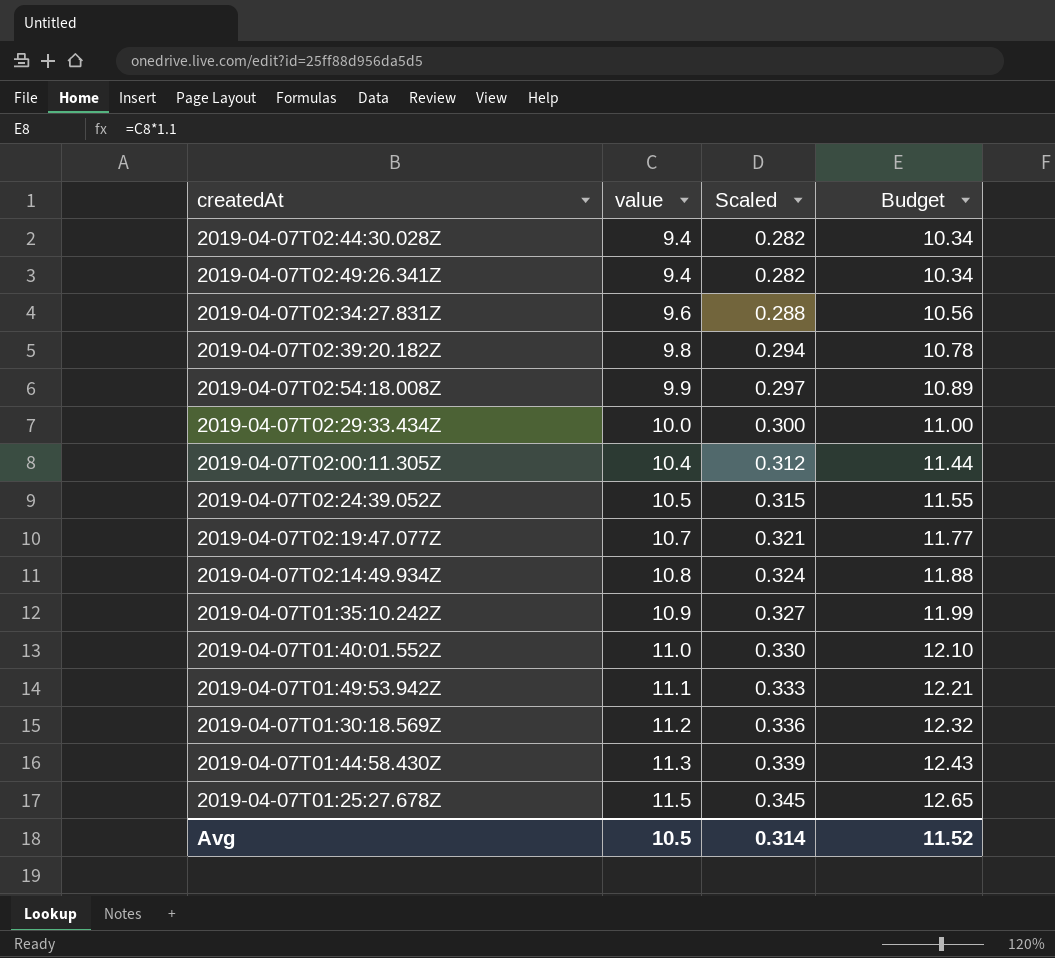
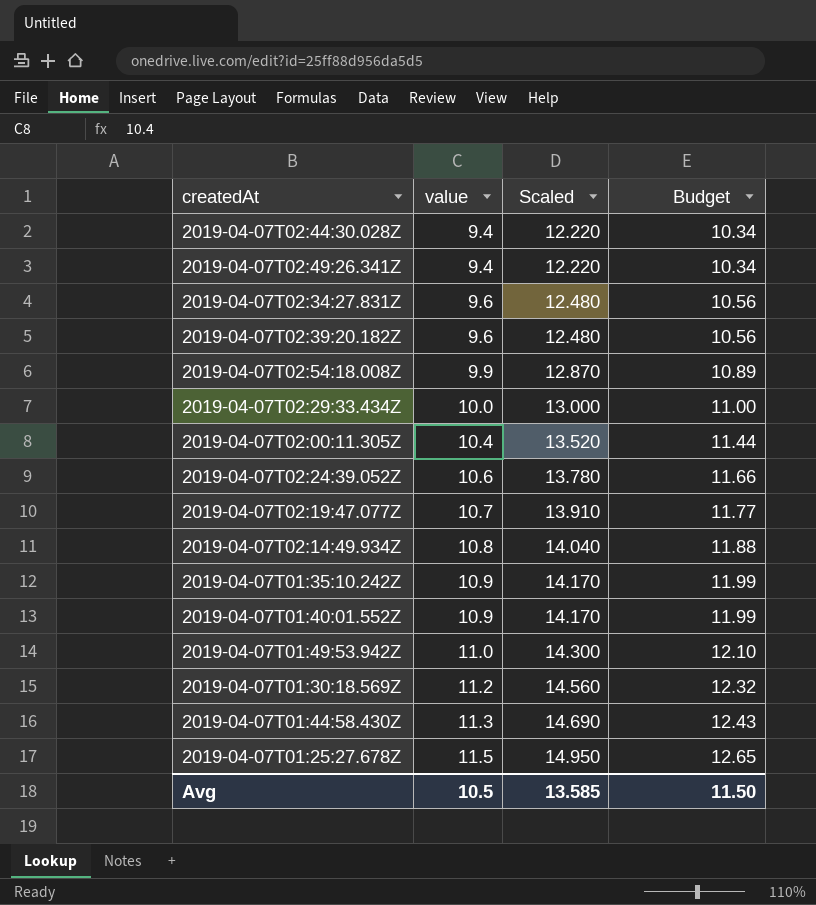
column Scaled | formula: [value] * 0.03 -> [value] * 1.3
2019-04-07T02:39:20.182Z | value: 9.8 -> 9.6
2019-04-07T02:39:20.182Z | Budget: 10.78 -> 10.56
2019-04-07T02:24:39.052Z | value: 10.5 -> 10.6
2019-04-07T02:24:39.052Z | Budget: 11.55 -> 11.66
2019-04-07T01:40:01.552Z | value: 11.0 -> 10.9
2019-04-07T01:40:01.552Z | Budget: 12.10 -> 11.99
2019-04-07T01:49:53.942Z | value: 11.1 -> 11.0
2019-04-07T01:49:53.942Z | Budget: 12.21 -> 12.10
Avg | Scaled: 0.314 -> 13.585
Avg | Budget: 11.52 -> 11.50

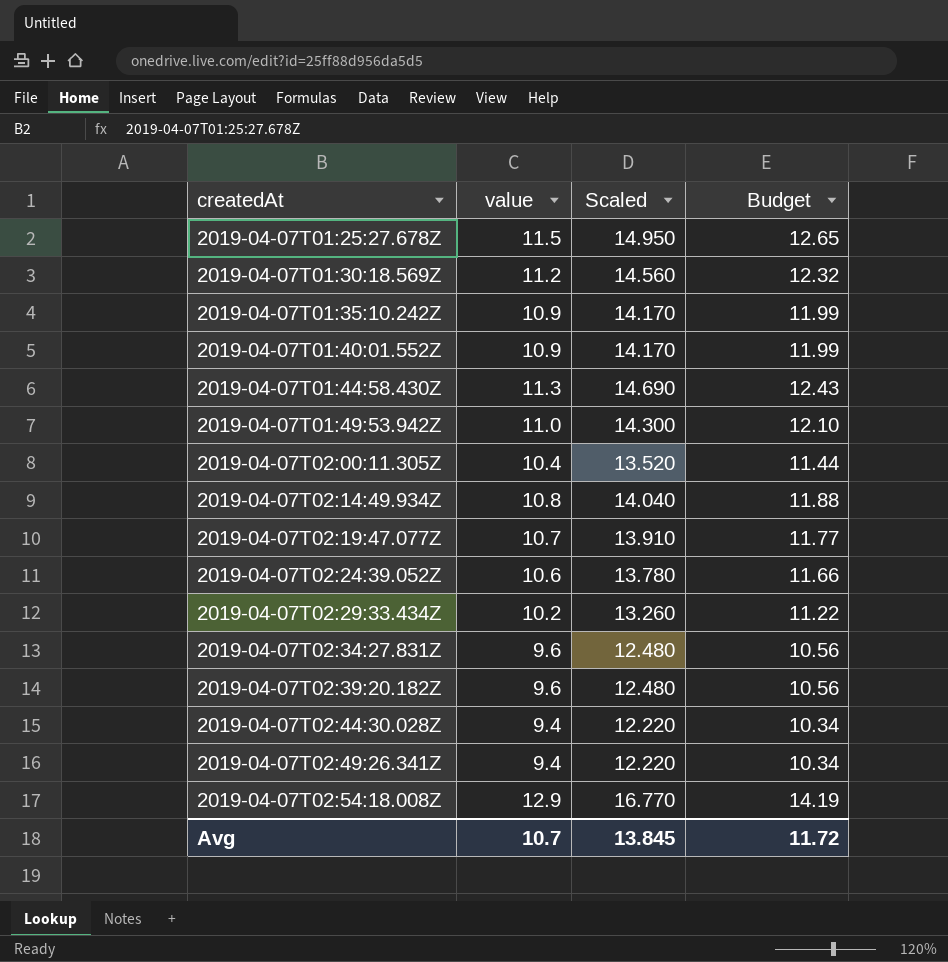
row order: value ascending -> createdAt ascending
2019-04-07T02:29:33.434Z | value: 10.0 -> 10.2
2019-04-07T02:29:33.434Z | Scaled: 13.000 -> 13.260
2019-04-07T02:29:33.434Z | Budget: 11.00 -> 11.22
2019-04-07T02:54:18.008Z | value: 9.9 -> 12.9
2019-04-07T02:54:18.008Z | Scaled: 12.870 -> 16.770
2019-04-07T02:54:18.008Z | Budget: 10.89 -> 14.19
Avg | value: 10.5 -> 10.7
Avg | Scaled: 13.585 -> 13.845
Avg | Budget: 11.50 -> 11.72

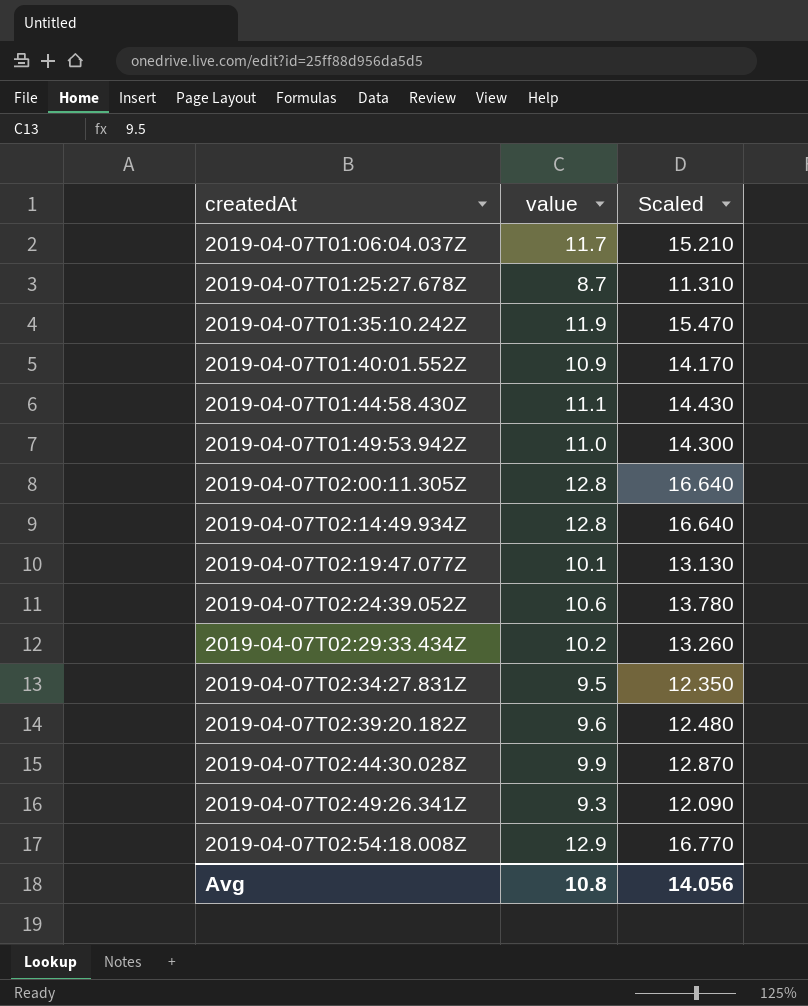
column Budget | formula: [value] * 1.1 -> none
row 2019-04-07T01:30:18.569Z: 11.2 | 14.560 | 12.32 -> none
row 2019-04-07T01:06:04.037Z: none -> 11.7 | 15.210
2019-04-07T01:25:27.678Z | value: 11.5 -> 8.7
2019-04-07T01:25:27.678Z | Scaled: 14.950 -> 11.310
2019-04-07T01:35:10.242Z | value: 10.9 -> 11.9
2019-04-07T01:35:10.242Z | Scaled: 14.170 -> 15.470
2019-04-07T01:44:58.430Z | value: 11.3 -> 11.1
2019-04-07T01:44:58.430Z | Scaled: 14.690 -> 14.430
2019-04-07T02:00:11.305Z | value: 10.4 -> 12.8
2019-04-07T02:00:11.305Z | Scaled: 13.520 -> 16.640
2019-04-07T02:14:49.934Z | value: 10.8 -> 12.8
2019-04-07T02:14:49.934Z | Scaled: 14.040 -> 16.640
2019-04-07T02:19:47.077Z | value: 10.7 -> 10.1
2019-04-07T02:19:47.077Z | Scaled: 13.910 -> 13.130
2019-04-07T02:34:27.831Z | value: 9.6 -> 9.5
2019-04-07T02:34:27.831Z | Scaled: 12.480 -> 12.350
2019-04-07T02:44:30.028Z | value: 9.4 -> 9.9
2019-04-07T02:44:30.028Z | Scaled: 12.220 -> 12.870
2019-04-07T02:49:26.341Z | value: 9.4 -> 9.3
2019-04-07T02:49:26.341Z | Scaled: 12.220 -> 12.090
Avg | value: 10.7 -> 10.8
Avg | Scaled: 13.845 -> 14.056

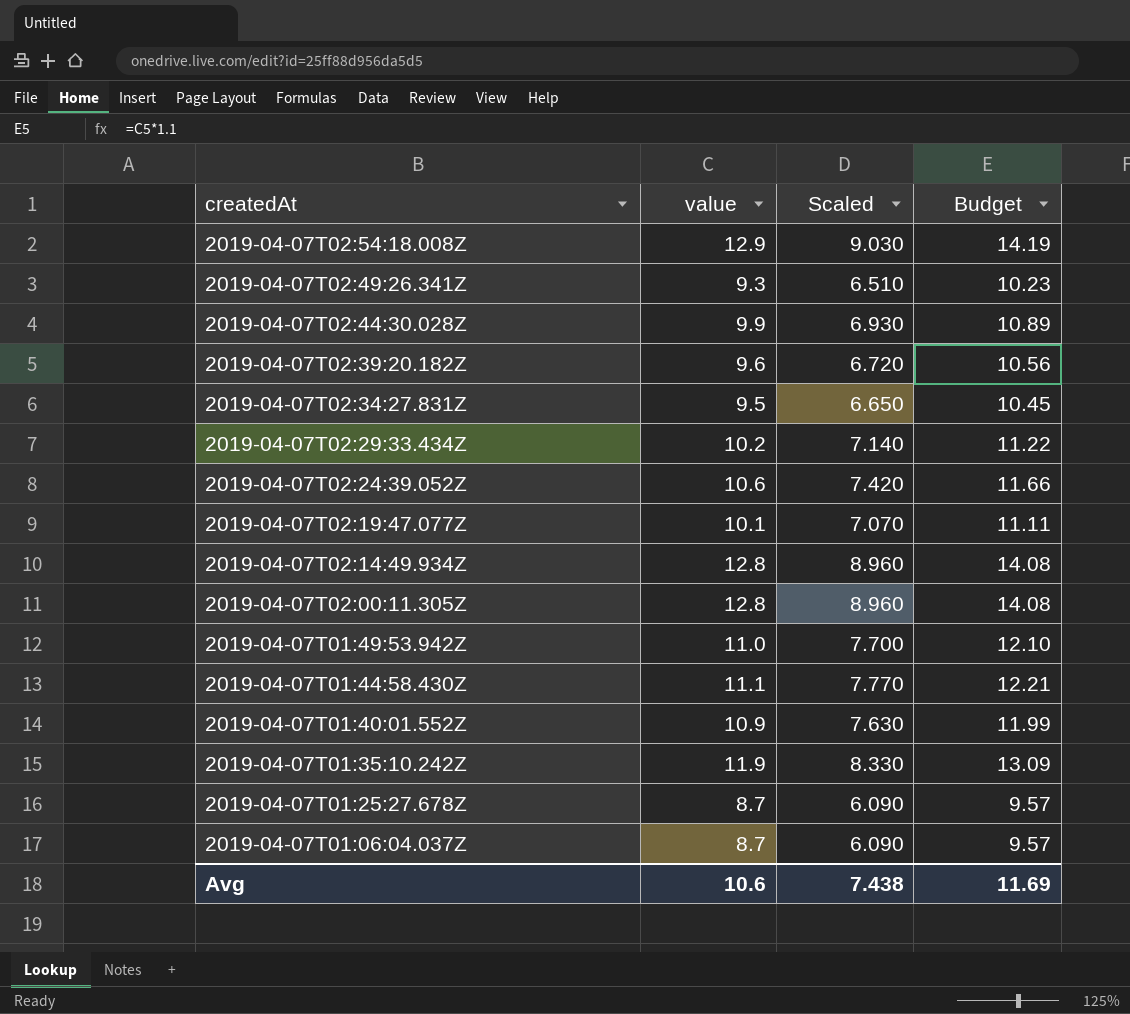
row order: createdAt ascending -> createdAt descending
column Scaled | formula: [value] * 1.3 -> [value] * 0.7
column Budget | formula: none -> [value] * 1.1
2019-04-07T01:06:04.037Z | value: 11.7 -> 8.7
Avg | value: 10.8 -> 10.6
Avg | Scaled: 14.056 -> 7.438

